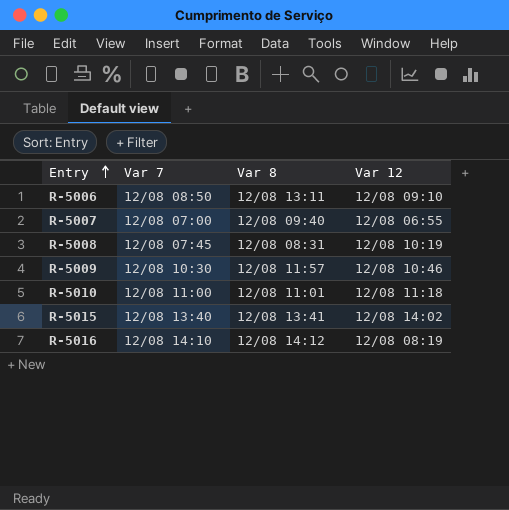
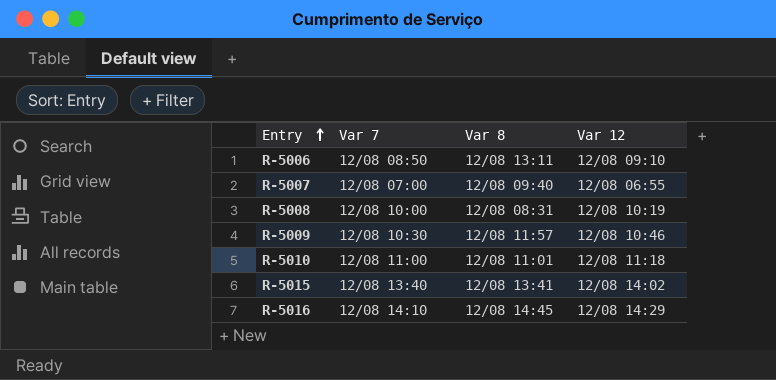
R-5008 | Var 7: 12/08 07:45 -> 12/08 10:00
R-5016 | Var 8: 12/08 14:12 -> 12/08 14:45
R-5016 | Var 12: 12/08 08:19 -> 12/08 14:29

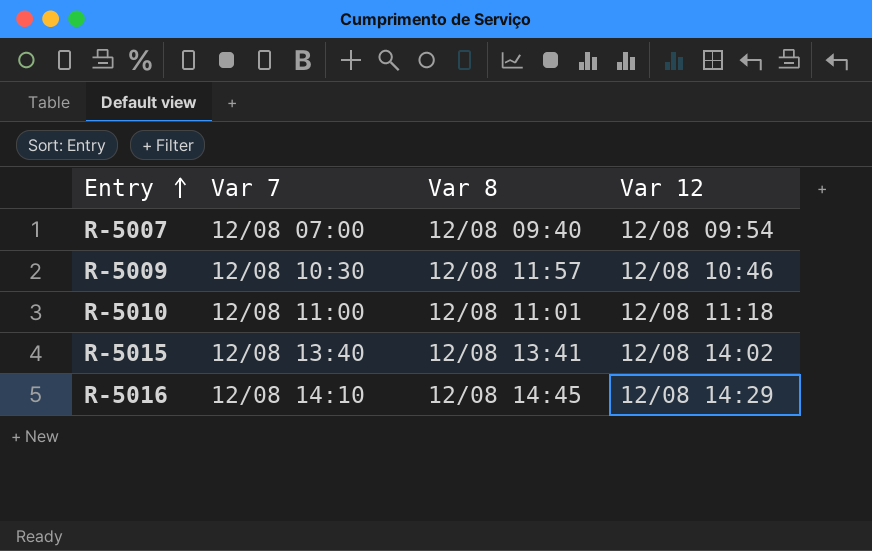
row R-5006: 12/08 08:50 | 12/08 13:11 | 12/08 09:10 -> none
row R-5008: 12/08 10:00 | 12/08 08:31 | 12/08 10:19 -> none
R-5007 | Var 12: 12/08 06:55 -> 12/08 09:54

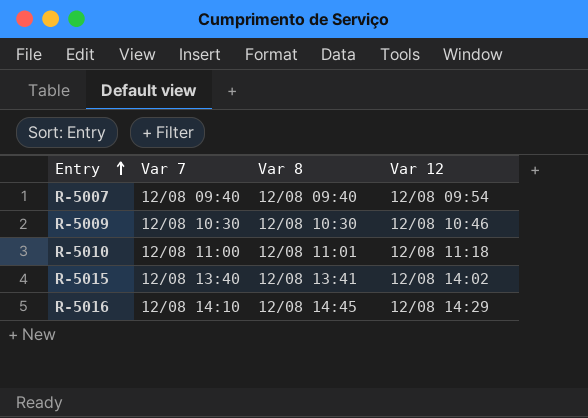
R-5007 | Var 7: 12/08 07:00 -> 12/08 09:40
R-5009 | Var 8: 12/08 11:57 -> 12/08 10:30

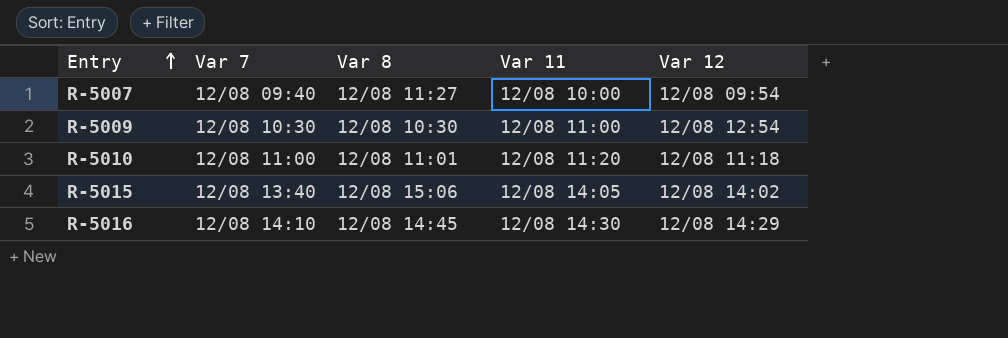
column Var 11 | position: none -> 4
R-5007 | Var 8: 12/08 09:40 -> 12/08 11:27
R-5009 | Var 12: 12/08 10:46 -> 12/08 12:54
R-5015 | Var 8: 12/08 13:41 -> 12/08 15:06

